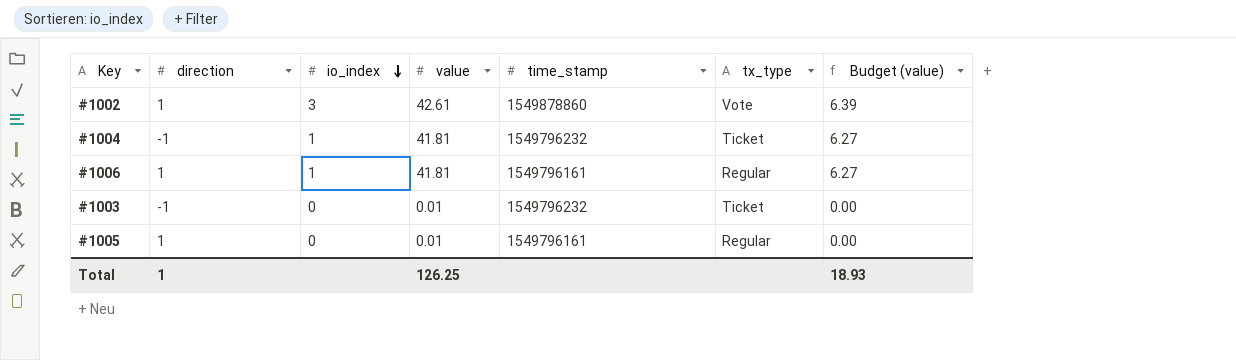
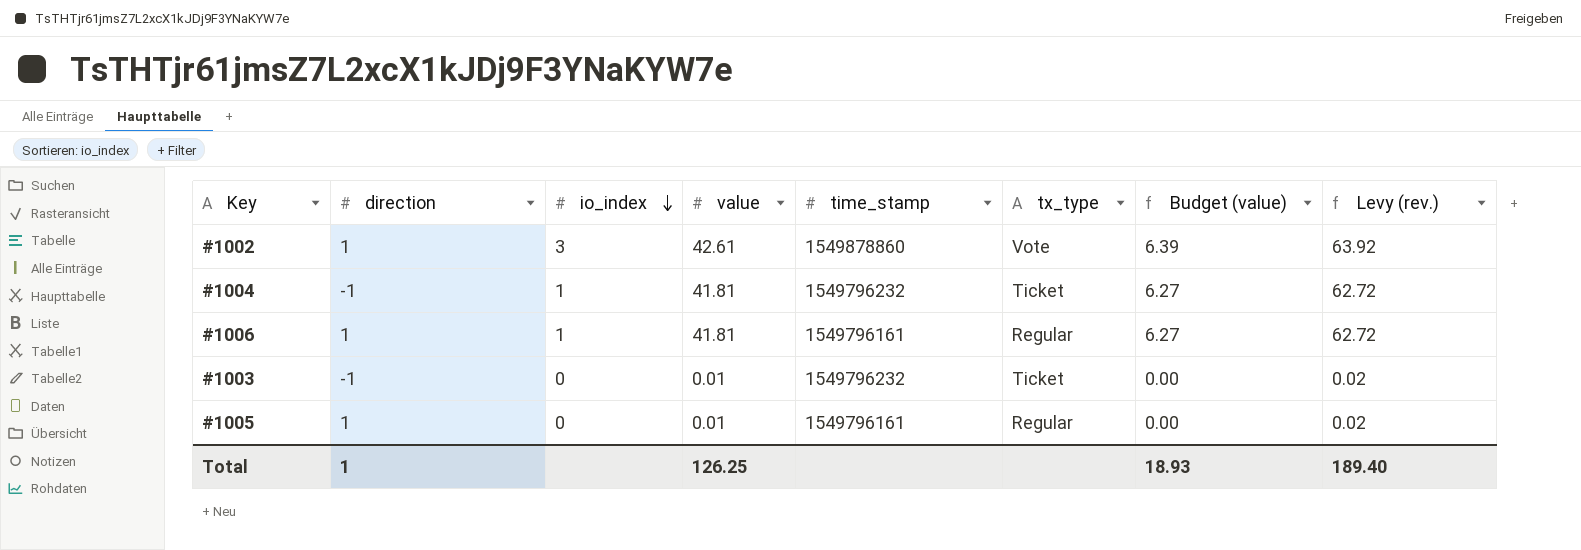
column Levy (rev.) | formula: none -> [value] * 1.5

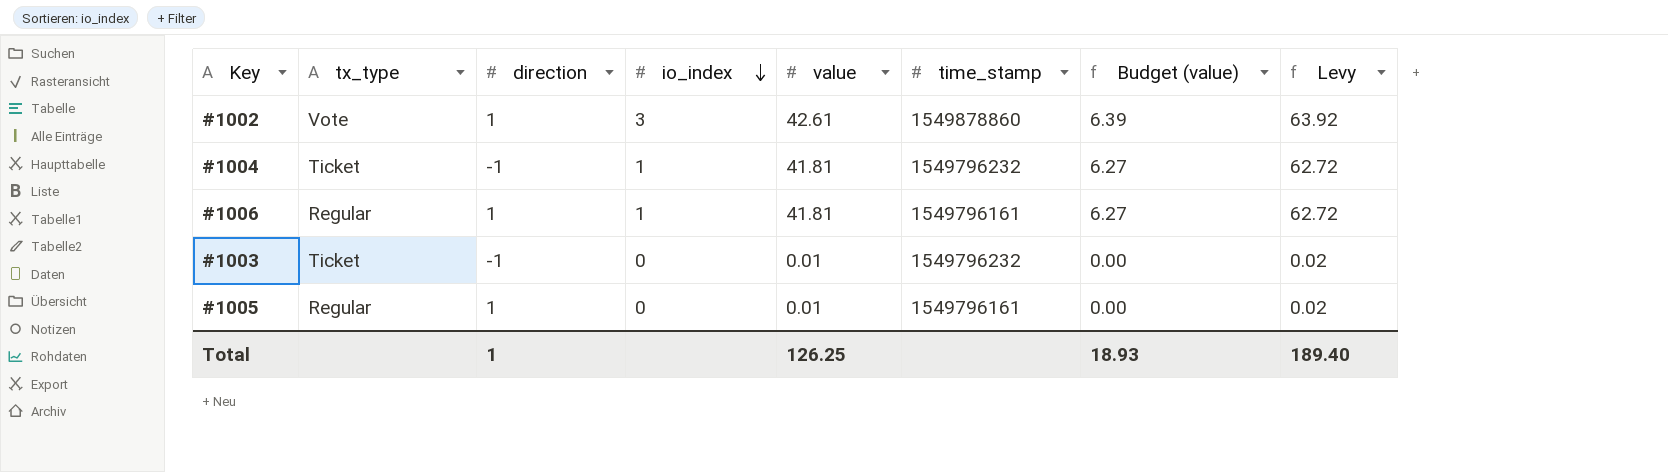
column tx_type | position: 6 -> 2
column name: Levy (rev.) -> Levy

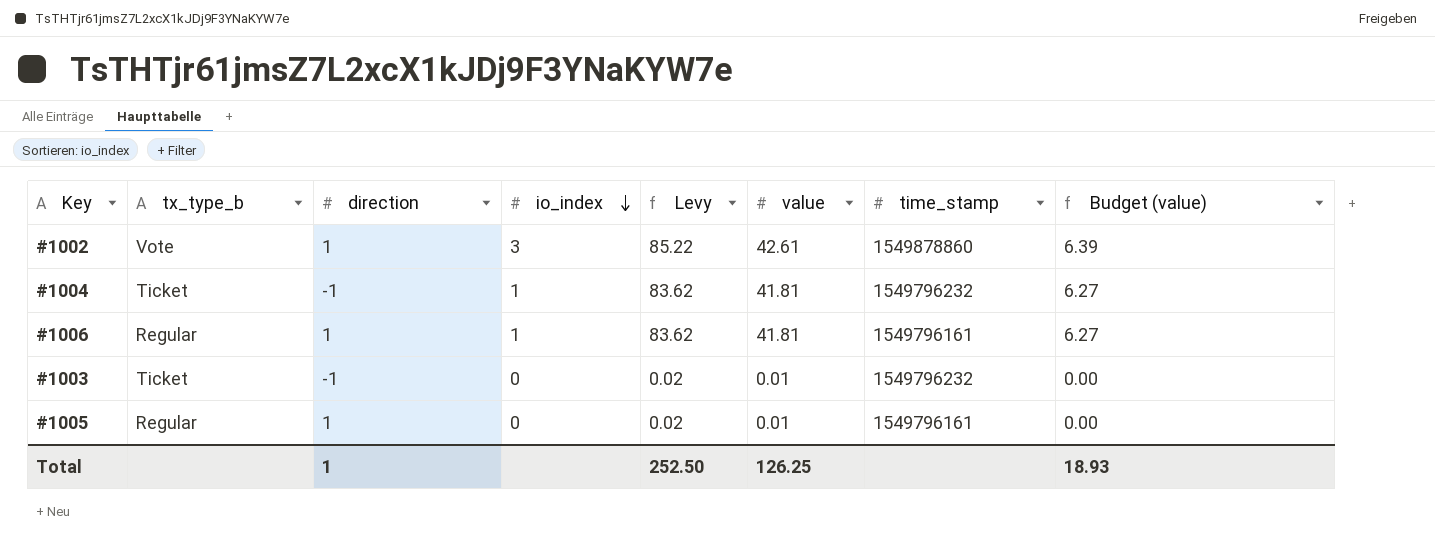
column name: tx_type -> tx_type_b
column Levy | formula: [value] * 1.5 -> [value] * 2
column Levy | position: 8 -> 5
Total | Levy: 189.40 -> 252.50

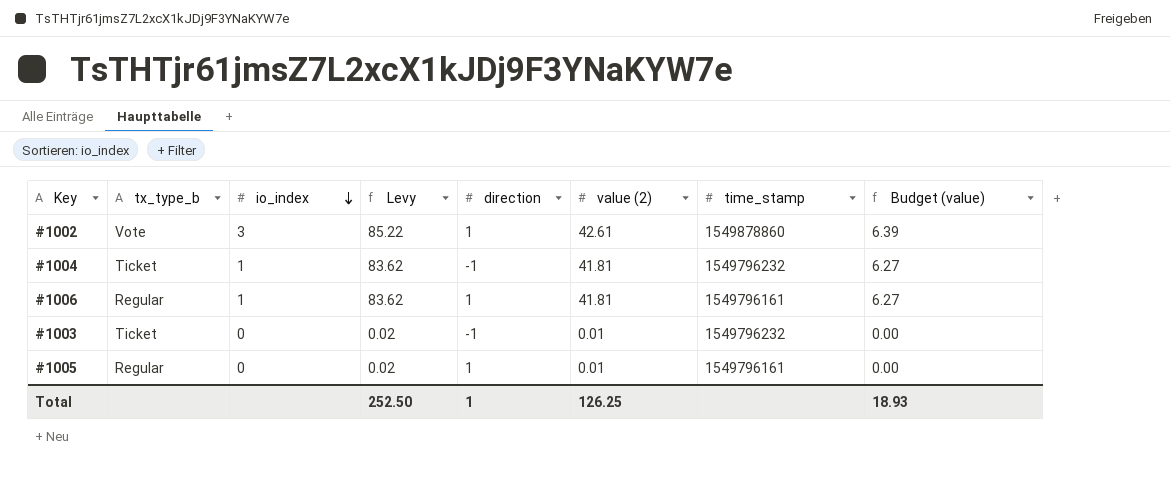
column direction | position: 3 -> 5
column name: value -> value (2)

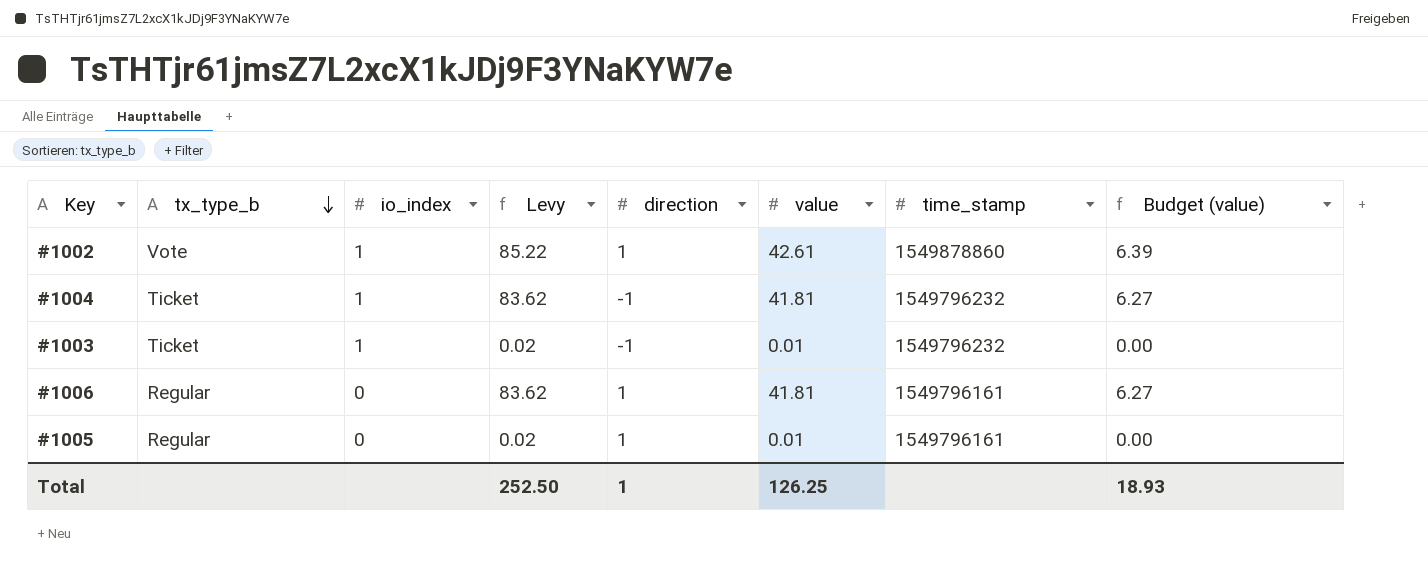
row order: io_index descending -> tx_type_b descending
column name: value (2) -> value
#1002 | io_index: 3 -> 1
#1003 | io_index: 0 -> 1
#1006 | io_index: 1 -> 0

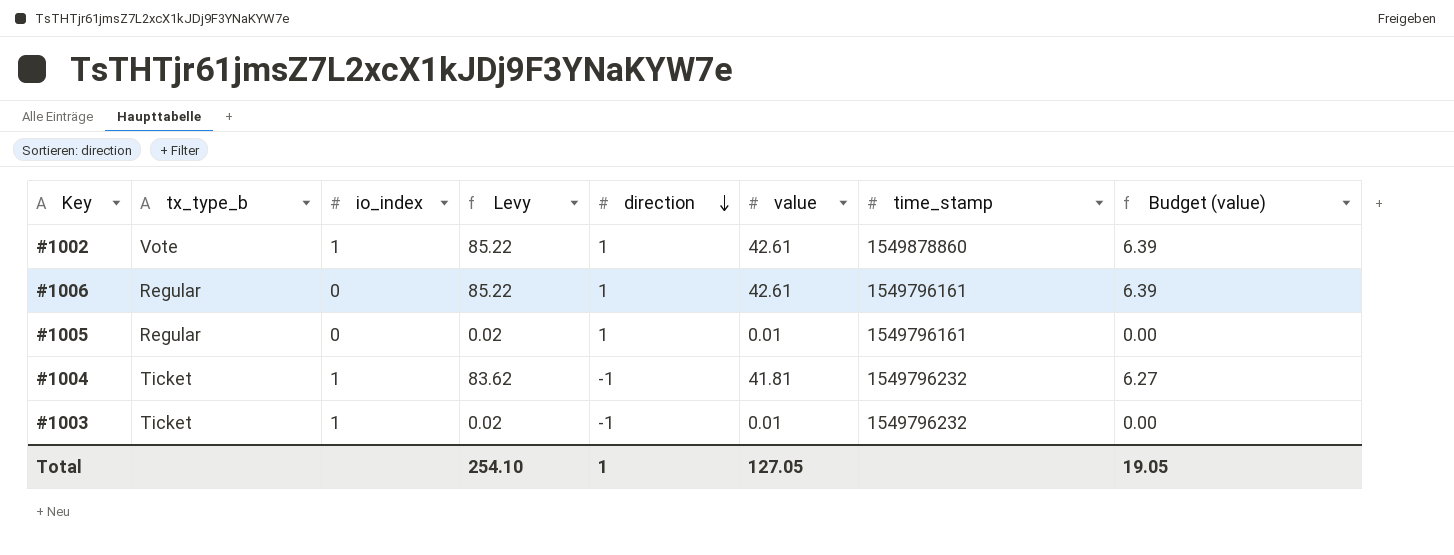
row order: tx_type_b descending -> direction descending
#1006 | Levy: 83.62 -> 85.22
#1006 | value: 41.81 -> 42.61
#1006 | Budget (value): 6.27 -> 6.39
Total | Levy: 252.50 -> 254.10
Total | value: 126.25 -> 127.05
Total | Budget (value): 18.93 -> 19.05

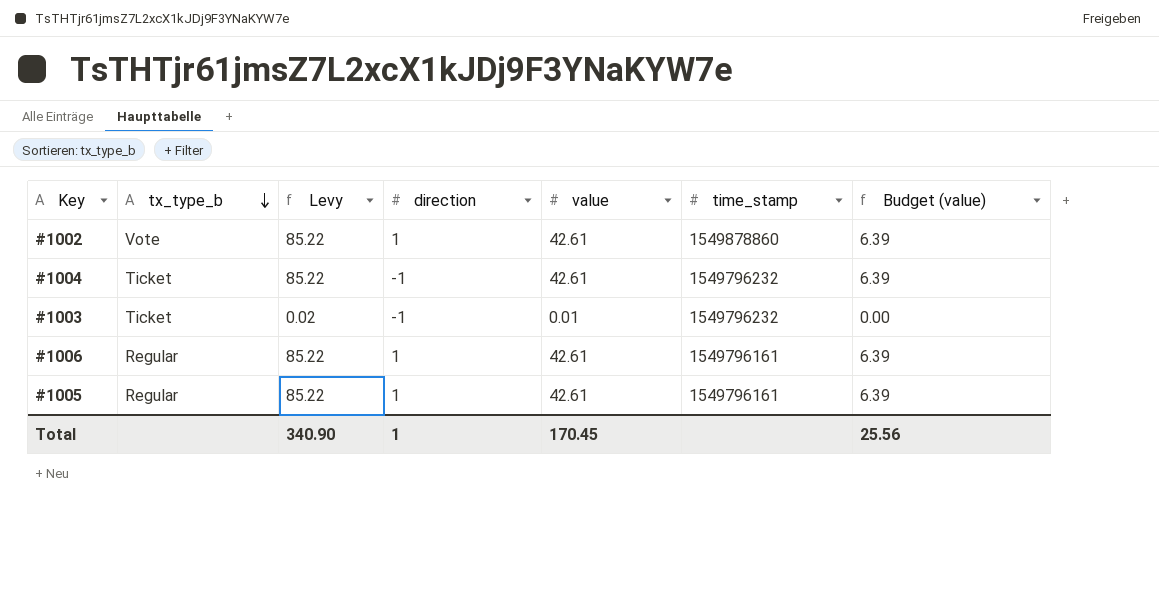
row order: direction descending -> tx_type_b descending
column io_index | position: 3 -> none
#1004 | Levy: 83.62 -> 85.22
#1004 | value: 41.81 -> 42.61
#1004 | Budget (value): 6.27 -> 6.39
#1005 | Levy: 0.02 -> 85.22
#1005 | value: 0.01 -> 42.61
#1005 | Budget (value): 0.00 -> 6.39
Total | Levy: 254.10 -> 340.90
Total | value: 127.05 -> 170.45
Total | Budget (value): 19.05 -> 25.56

